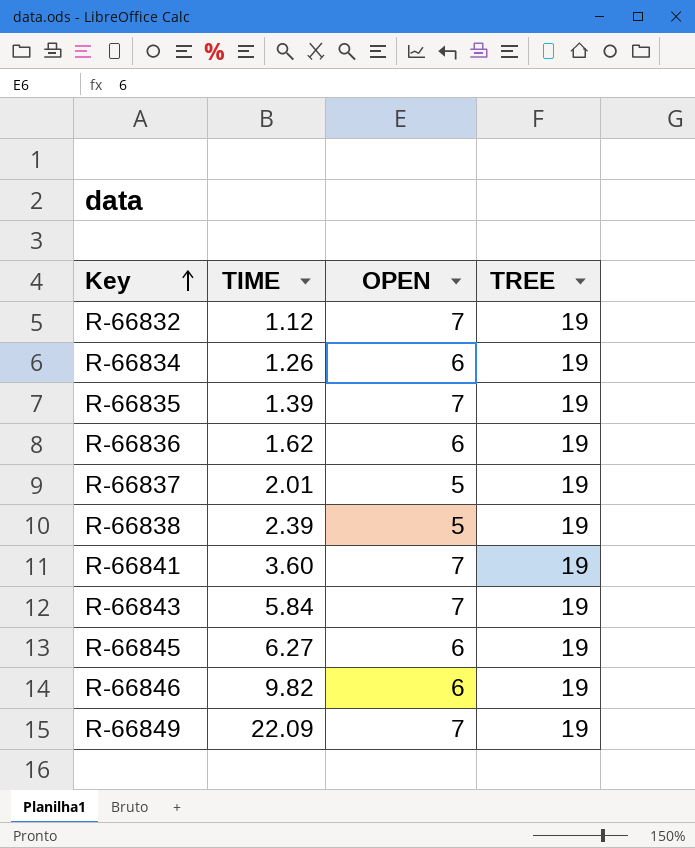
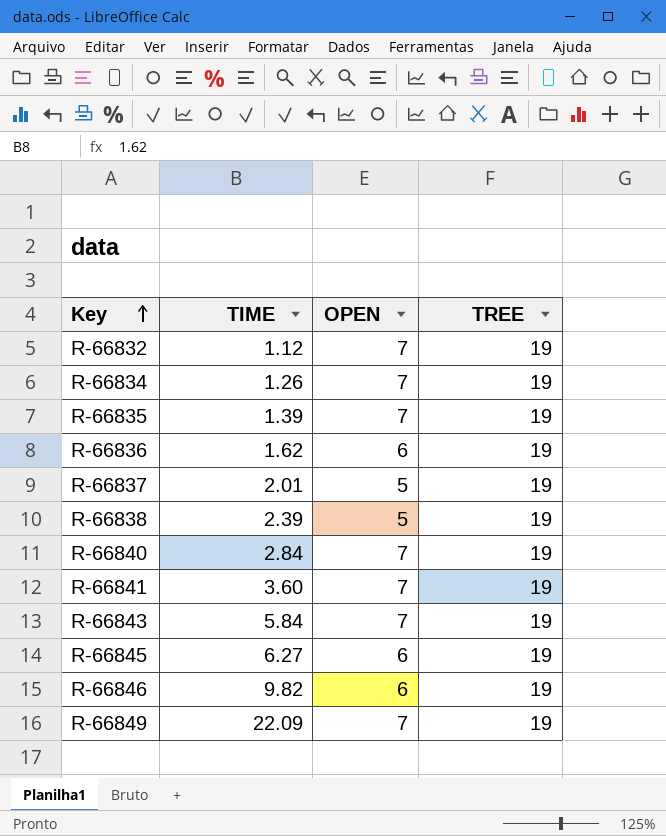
R-66834 | OPEN: 6 -> 7
row R-66840: none -> 2.84 | 7 | 19

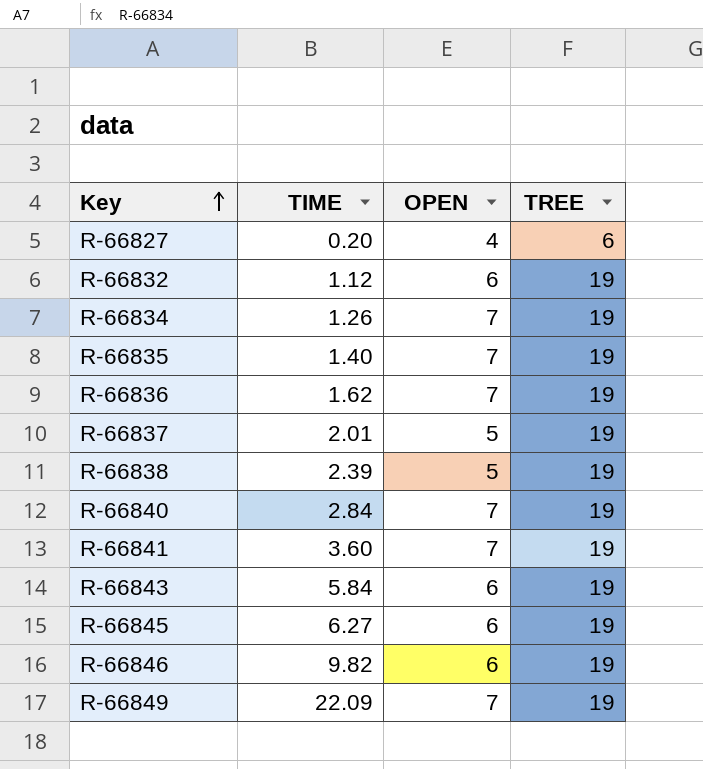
row R-66827: none -> 0.20 | 4 | 6
R-66832 | OPEN: 7 -> 6
R-66835 | TIME: 1.39 -> 1.40
R-66836 | OPEN: 6 -> 7
R-66843 | OPEN: 7 -> 6

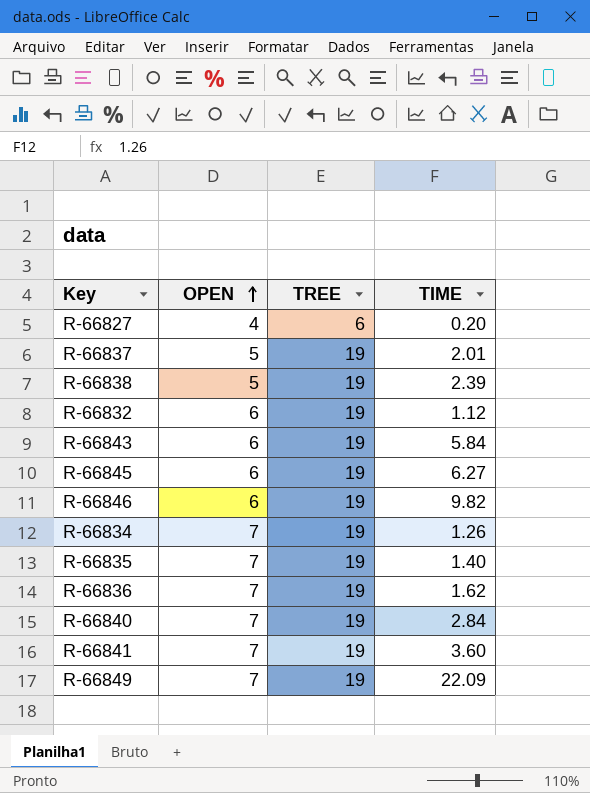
row order: Key ascending -> OPEN ascending
column TIME | position: 2 -> 4

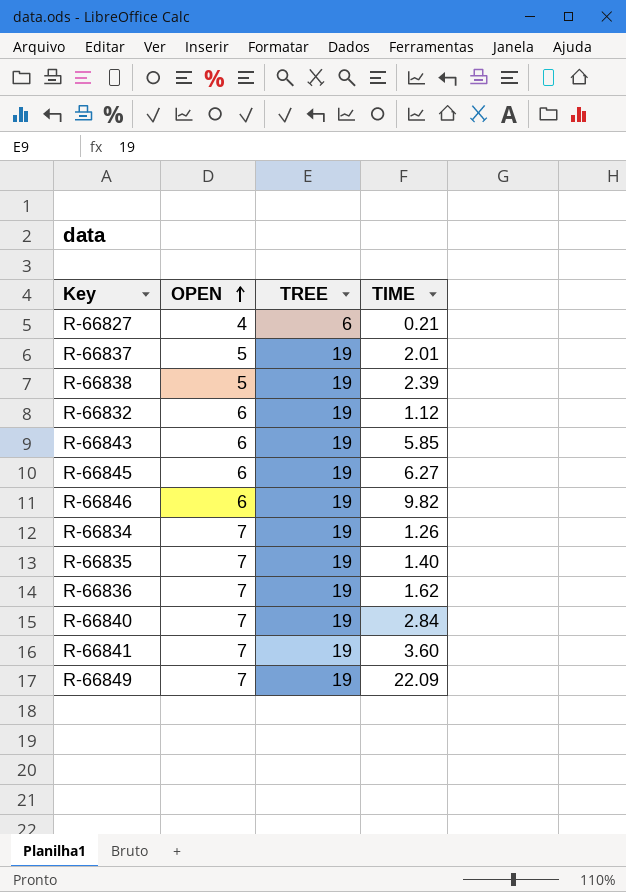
R-66827 | TIME: 0.20 -> 0.21
R-66843 | TIME: 5.84 -> 5.85

